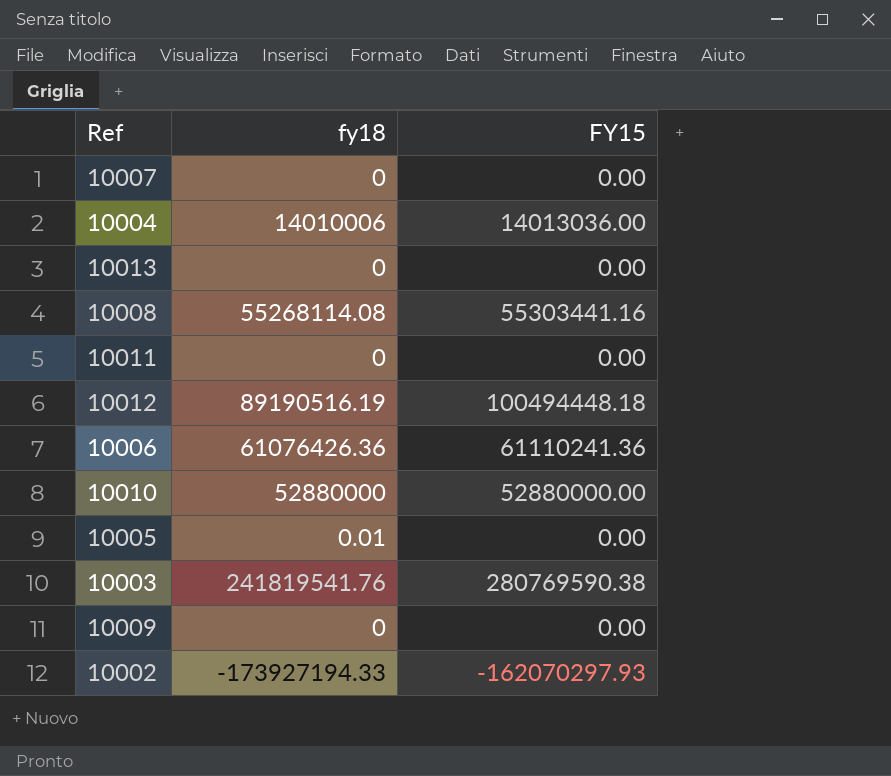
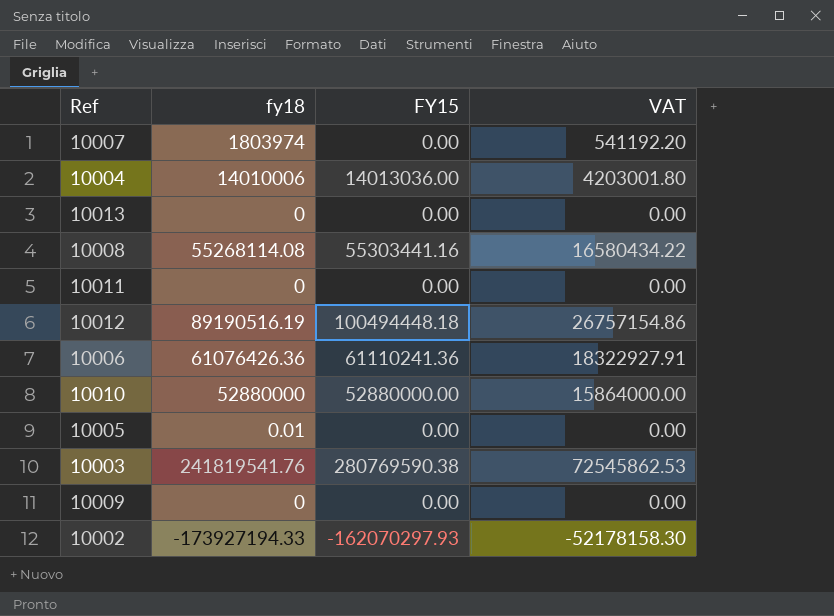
column VAT | formula: none -> [fy18] * 0.3
10007 | fy18: 0 -> 1803974

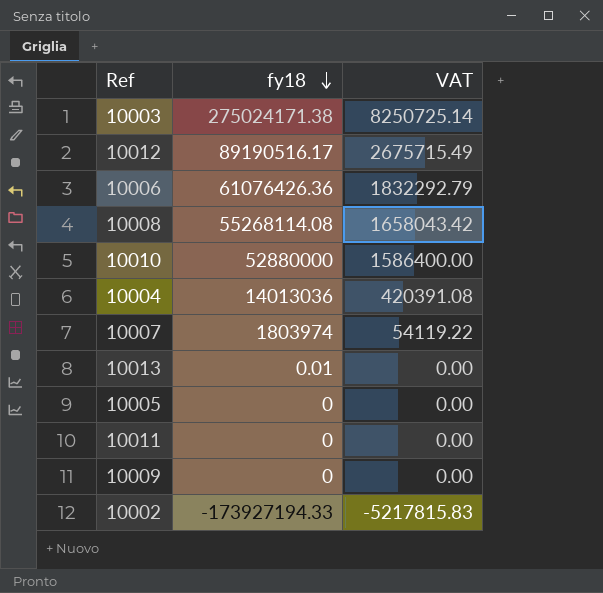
row order: none -> fy18 descending
column FY15 | position: 3 -> none
column VAT | formula: [fy18] * 0.3 -> [fy18] * 0.03
10003 | fy18: 241819541.76 -> 275024171.38
10012 | fy18: 89190516.19 -> 89190516.17
10004 | fy18: 14010006 -> 14013036
10013 | fy18: 0 -> 0.01
10005 | fy18: 0.01 -> 0

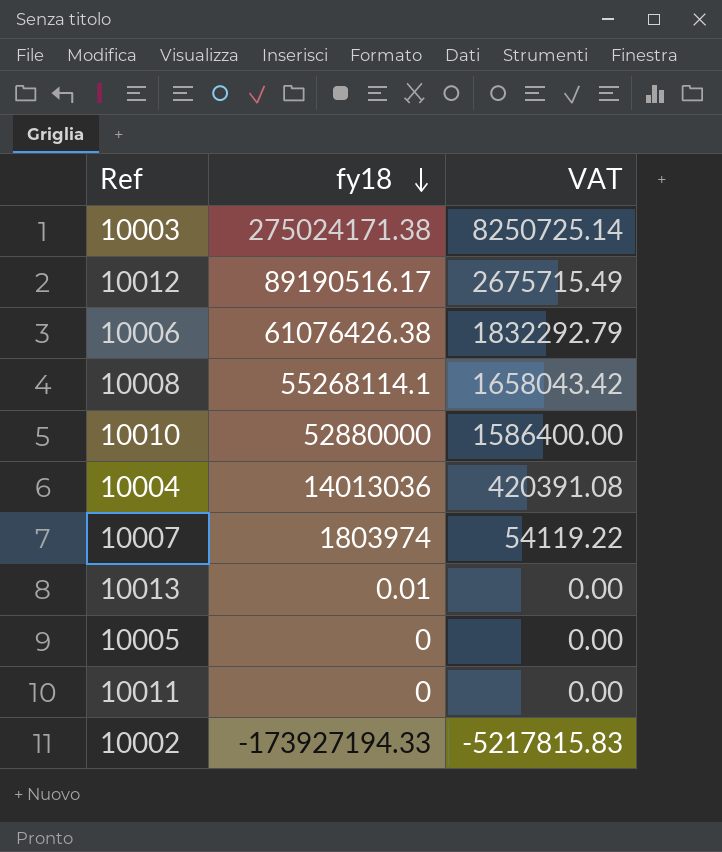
row 10009: 0 | 0.00 -> none
10006 | fy18: 61076426.36 -> 61076426.38
10008 | fy18: 55268114.08 -> 55268114.1

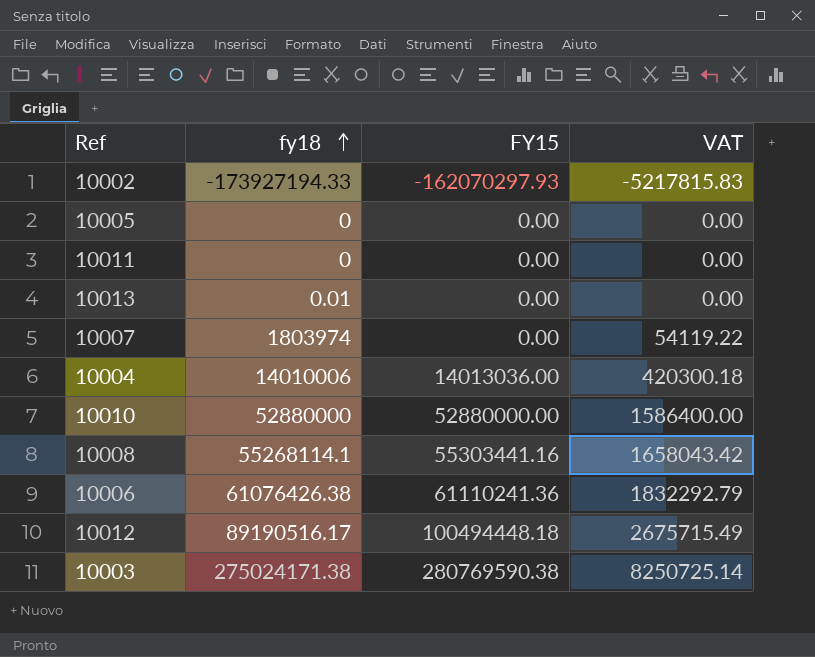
row order: fy18 descending -> fy18 ascending
column FY15 | position: none -> 3
10004 | fy18: 14013036 -> 14010006
10004 | VAT: 420391.08 -> 420300.18

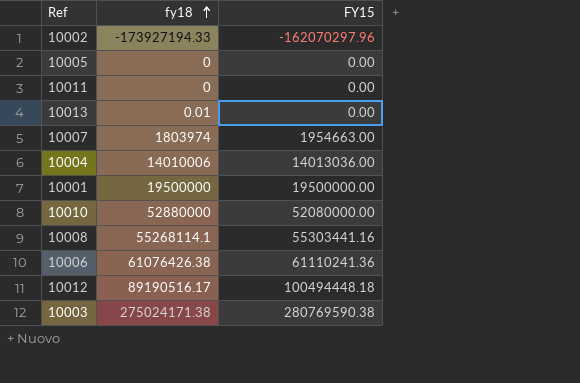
column VAT | formula: [fy18] * 0.03 -> none
10002 | FY15: -162070297.93 -> -162070297.96
10007 | FY15: 0.00 -> 1954663.00
row 10001: none -> 19500000 | 19500000.00
10010 | FY15: 52880000.00 -> 52080000.00

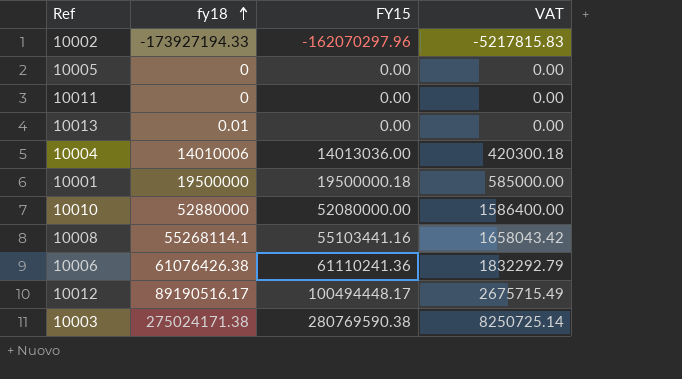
column VAT | formula: none -> [fy18] * 0.03
row 10007: 1803974 | 1954663.00 -> none
10001 | FY15: 19500000.00 -> 19500000.18
10008 | FY15: 55303441.16 -> 55103441.16
10012 | FY15: 100494448.18 -> 100494448.17

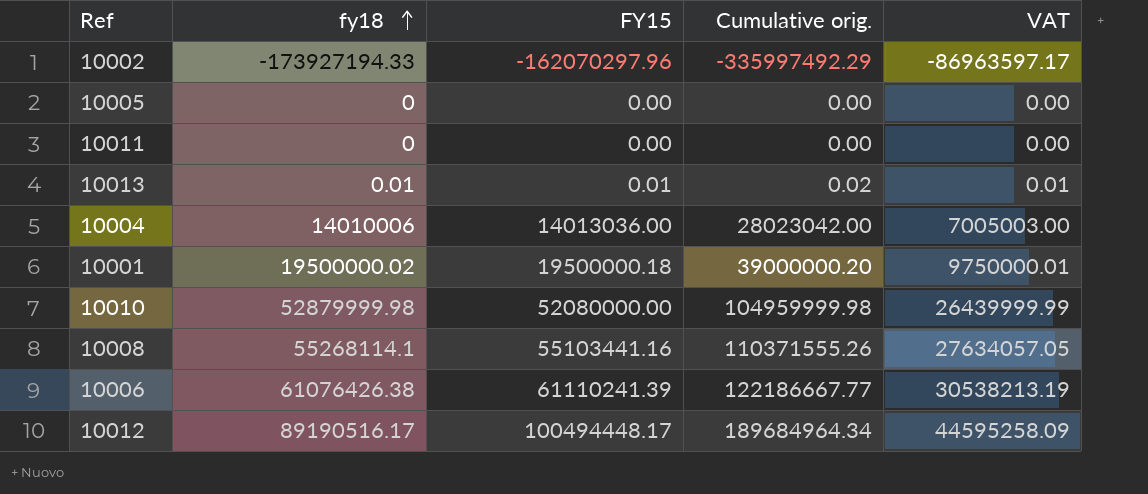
column Cumulative orig. | formula: none -> [fy18] + [FY15]
column VAT | formula: [fy18] * 0.03 -> [fy18] * 0.5
row 10003: 275024171.38 | 280769590.38 | 8250725.14 -> none
10013 | FY15: 0.00 -> 0.01
10001 | fy18: 19500000 -> 19500000.02
10010 | fy18: 52880000 -> 52879999.98
10006 | FY15: 61110241.36 -> 61110241.39

